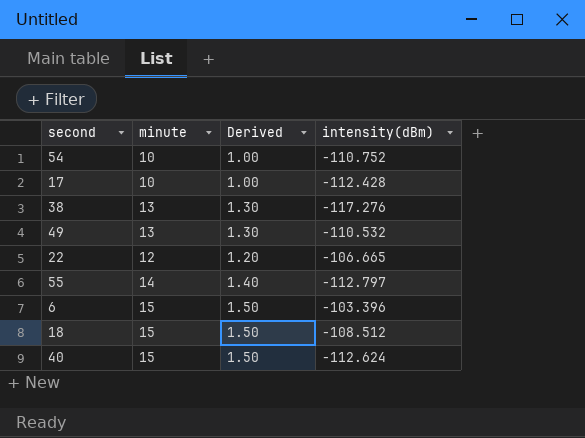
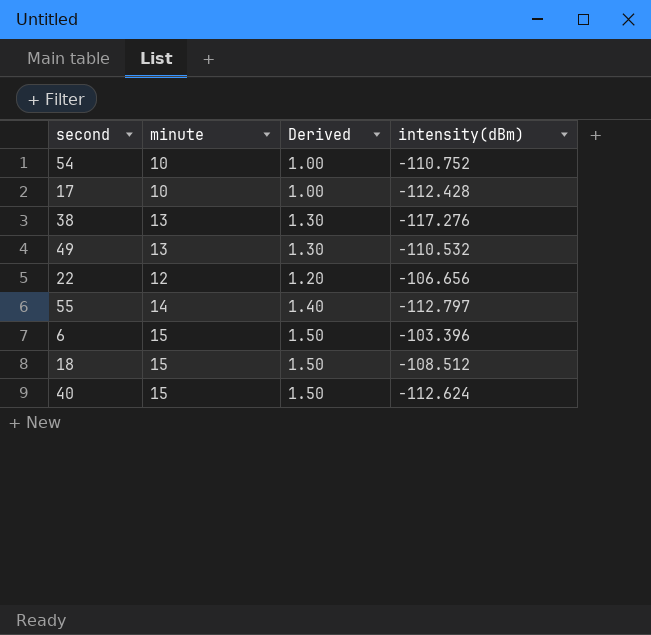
22 | intensity(dBm): -106.665 -> -106.656

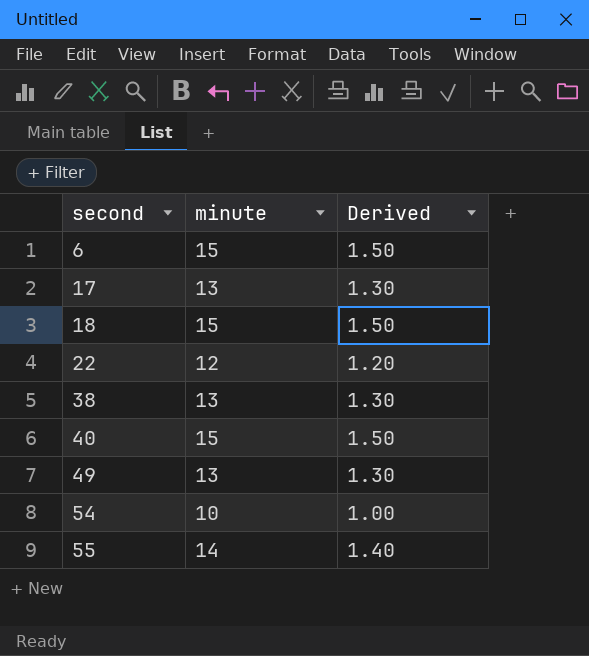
row order: none -> second ascending
column intensity(dBm) | position: 4 -> none
17 | minute: 10 -> 13
17 | Derived: 1.00 -> 1.30

